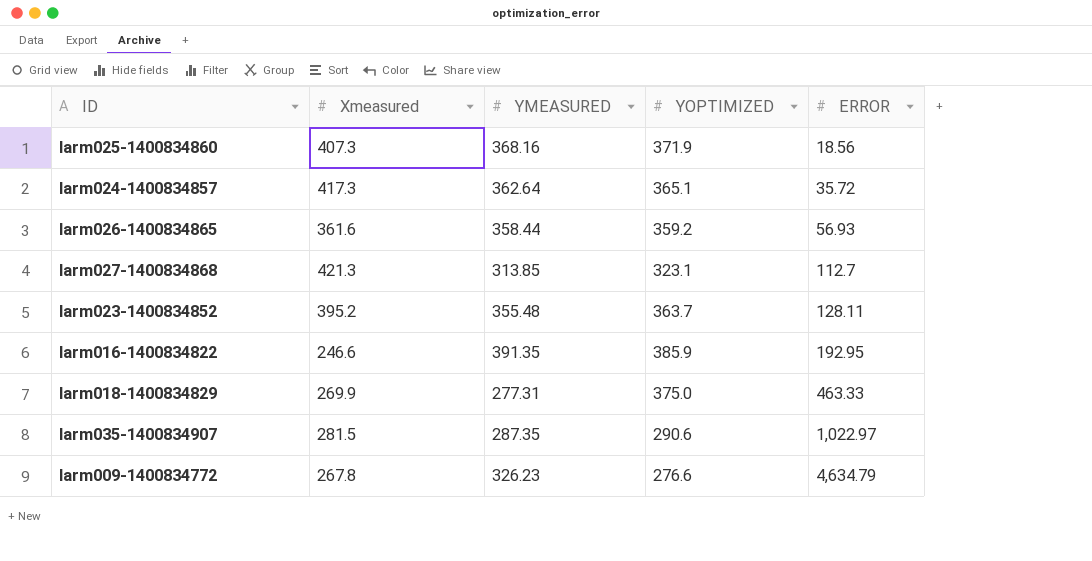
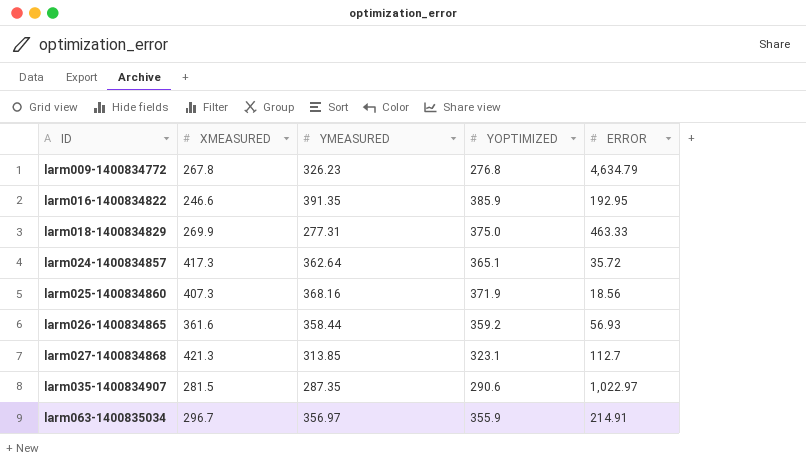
row order: ERROR ascending -> ID ascending
column name: Xmeasured -> XMEASURED
row larm023-1400834852: 395.2 | 355.48 | 363.7 | 128.11 -> none
larm009-1400834772 | YOPTIMIZED: 276.6 -> 276.8
row larm063-1400835034: none -> 296.7 | 356.97 | 355.9 | 214.91

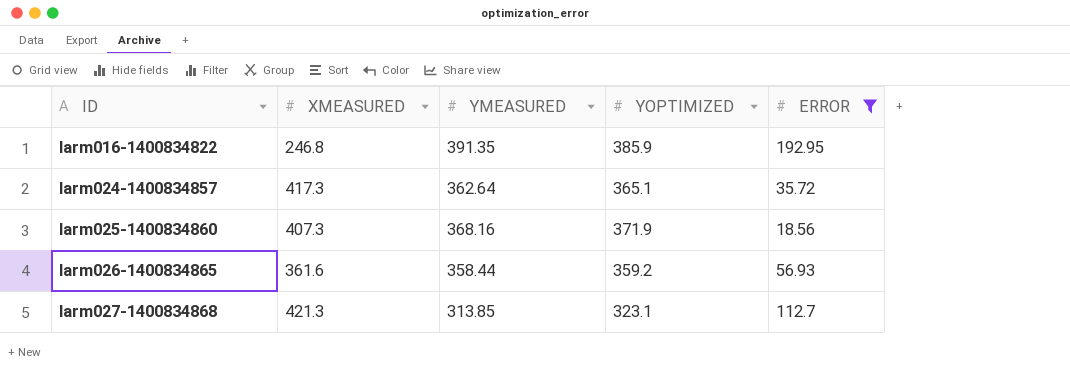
filter: none -> ERROR <= 192.95
larm016-1400834822 | XMEASURED: 246.6 -> 246.8

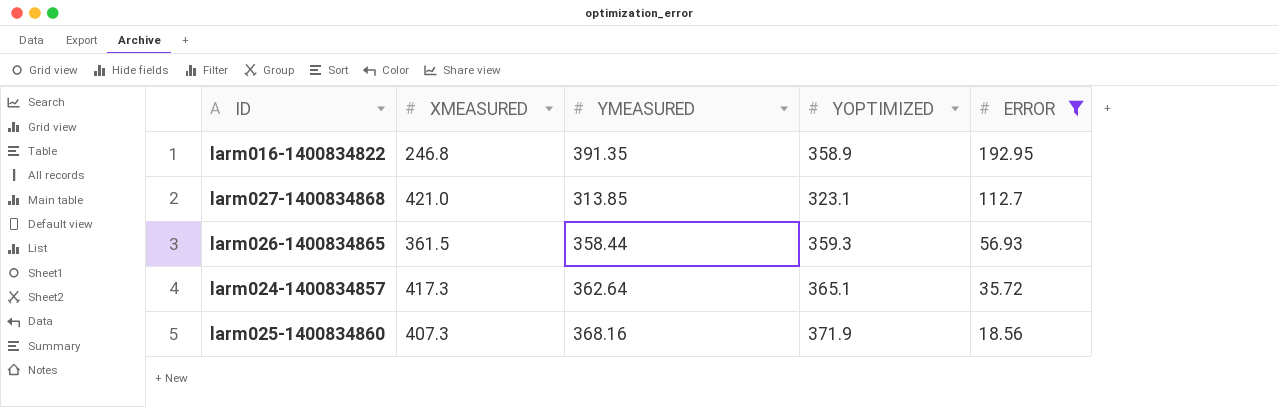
row order: ID ascending -> ERROR descending
larm016-1400834822 | YOPTIMIZED: 385.9 -> 358.9
larm027-1400834868 | XMEASURED: 421.3 -> 421.0
larm026-1400834865 | XMEASURED: 361.6 -> 361.5
larm026-1400834865 | YOPTIMIZED: 359.2 -> 359.3

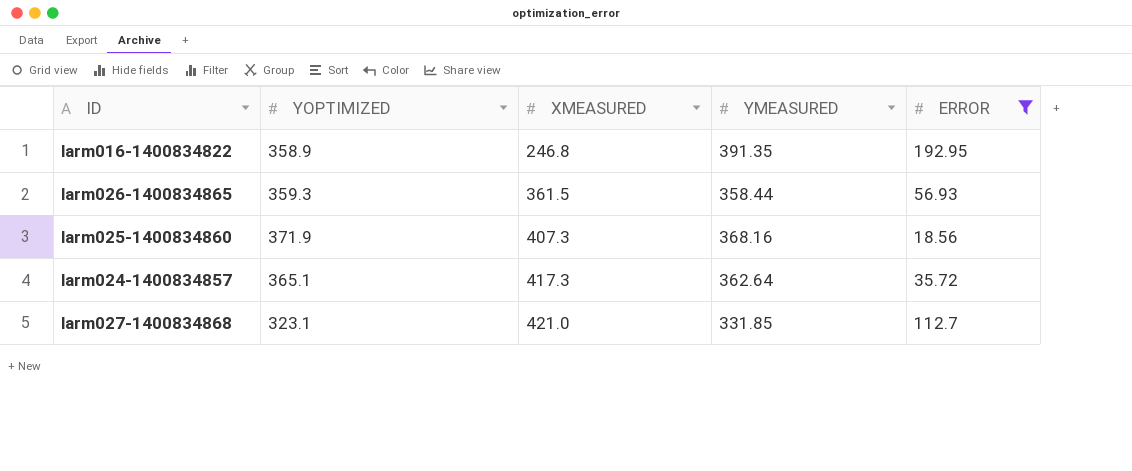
row order: ERROR descending -> XMEASURED ascending
column YOPTIMIZED | position: 4 -> 2
larm027-1400834868 | YMEASURED: 313.85 -> 331.85

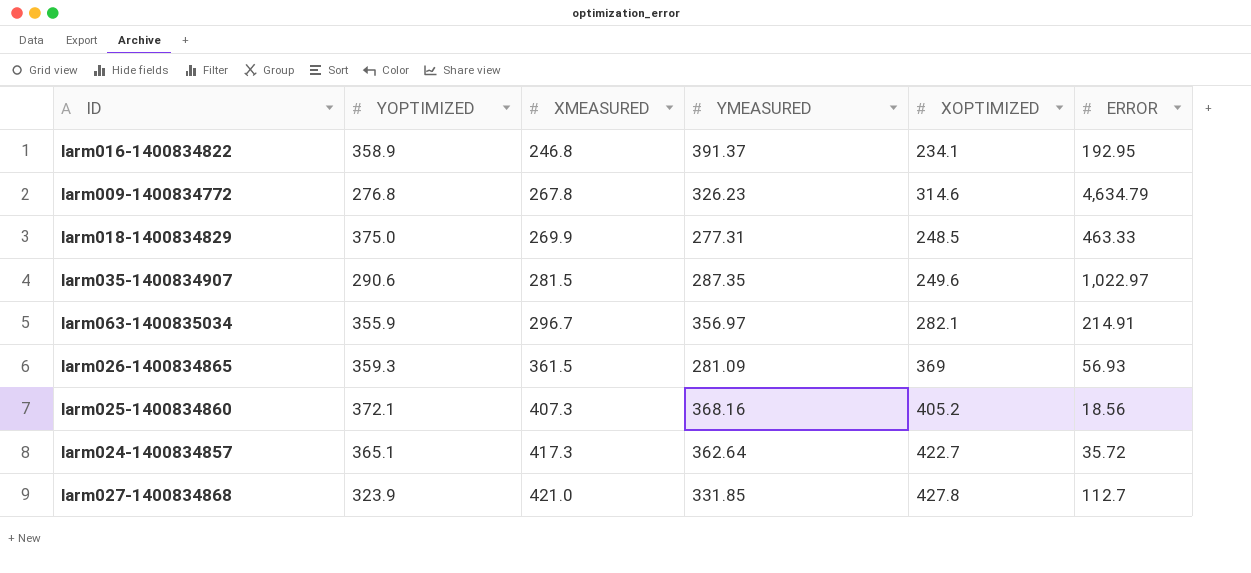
filter: ERROR <= 192.95 -> none
column XOPTIMIZED | position: none -> 5
larm016-1400834822 | YMEASURED: 391.35 -> 391.37
larm026-1400834865 | YMEASURED: 358.44 -> 281.09
larm025-1400834860 | YOPTIMIZED: 371.9 -> 372.1
larm027-1400834868 | YOPTIMIZED: 323.1 -> 323.9

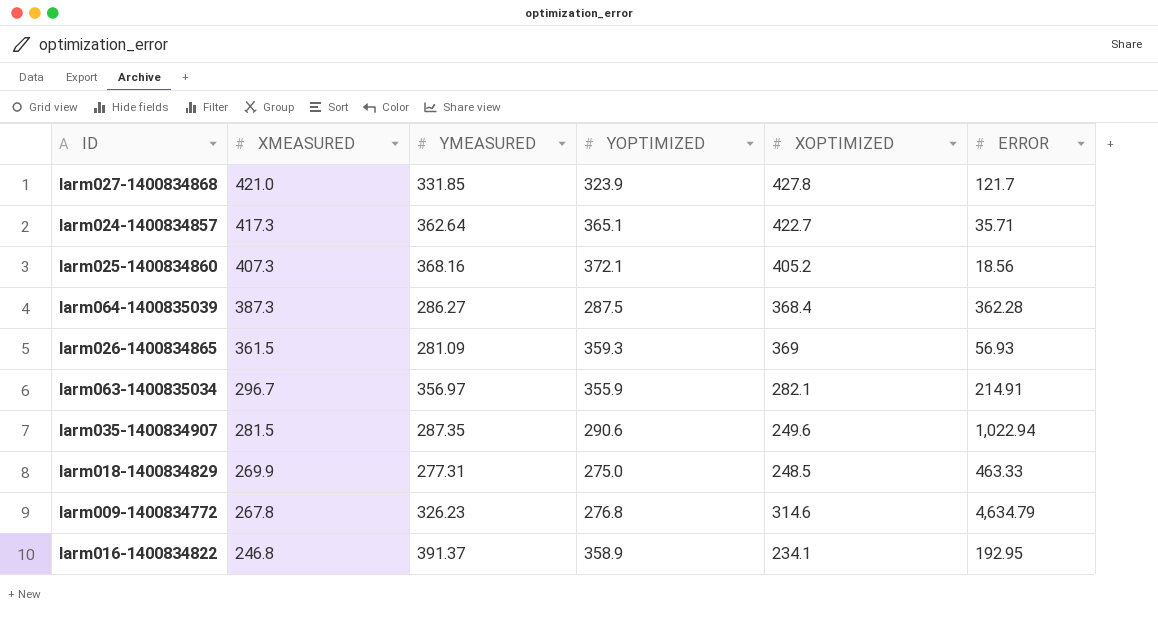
row order: XMEASURED ascending -> XMEASURED descending
column YOPTIMIZED | position: 2 -> 4
larm027-1400834868 | ERROR: 112.7 -> 121.7
larm024-1400834857 | ERROR: 35.72 -> 35.71
row larm064-1400835039: none -> 387.3 | 286.27 | 287.5 | 368.4 | 362.28
larm035-1400834907 | ERROR: 1,022.97 -> 1,022.94
larm018-1400834829 | YOPTIMIZED: 375.0 -> 275.0

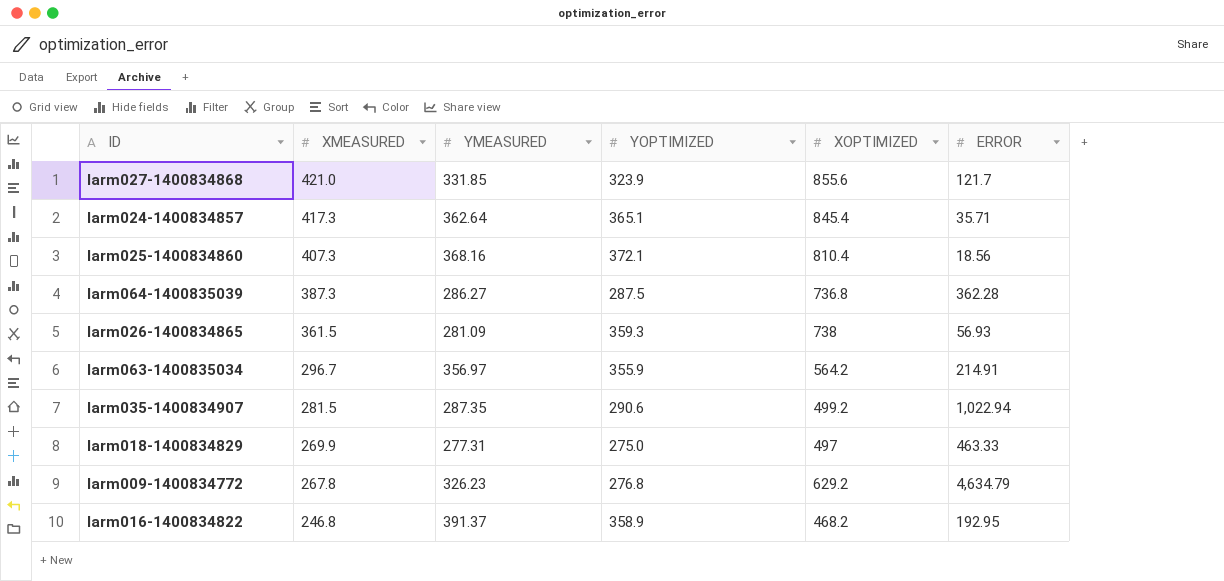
larm027-1400834868 | XOPTIMIZED: 427.8 -> 855.6
larm024-1400834857 | XOPTIMIZED: 422.7 -> 845.4
larm025-1400834860 | XOPTIMIZED: 405.2 -> 810.4
larm064-1400835039 | XOPTIMIZED: 368.4 -> 736.8
larm026-1400834865 | XOPTIMIZED: 369 -> 738
larm063-1400835034 | XOPTIMIZED: 282.1 -> 564.2
larm035-1400834907 | XOPTIMIZED: 249.6 -> 499.2
larm018-1400834829 | XOPTIMIZED: 248.5 -> 497
larm009-1400834772 | XOPTIMIZED: 314.6 -> 629.2
larm016-1400834822 | XOPTIMIZED: 234.1 -> 468.2

